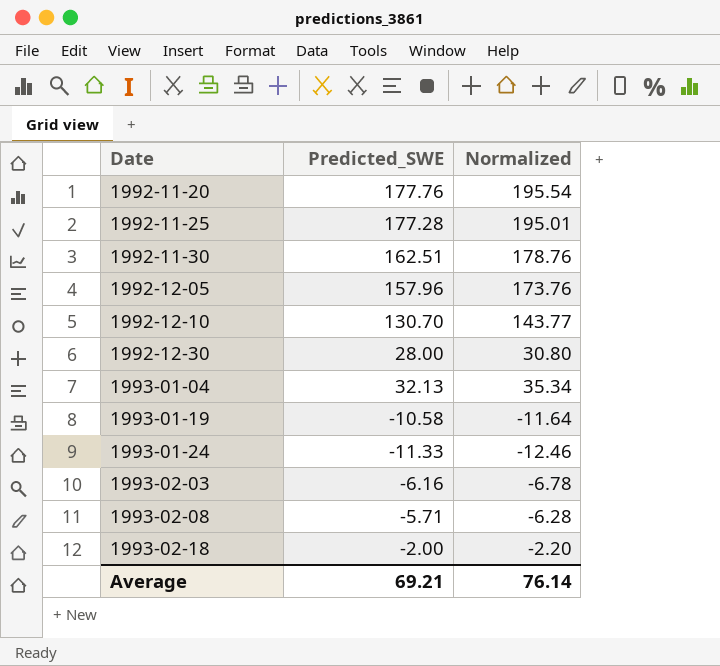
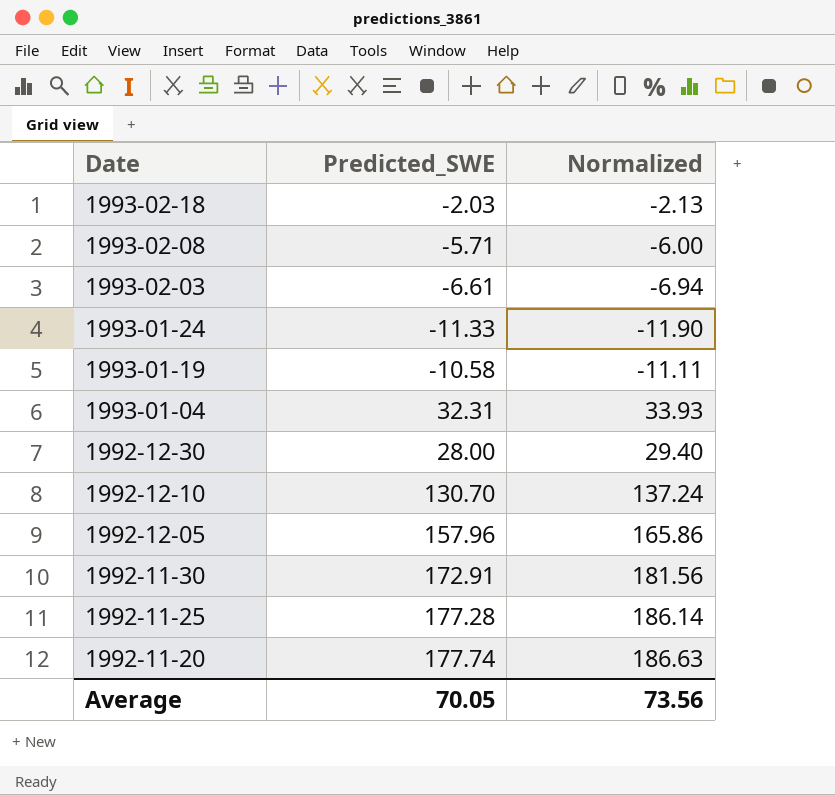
row order: Date ascending -> Date descending
column Normalized | formula: [Predicted_SWE] * 1.1 -> [Predicted_SWE] * 1.05
1993-02-18 | Predicted_SWE: -2.00 -> -2.03
1993-02-03 | Predicted_SWE: -6.16 -> -6.61
1993-01-04 | Predicted_SWE: 32.13 -> 32.31
1992-11-30 | Predicted_SWE: 162.51 -> 172.91
1992-11-20 | Predicted_SWE: 177.76 -> 177.74
Average | Predicted_SWE: 69.21 -> 70.05
Average | Normalized: 76.14 -> 73.56

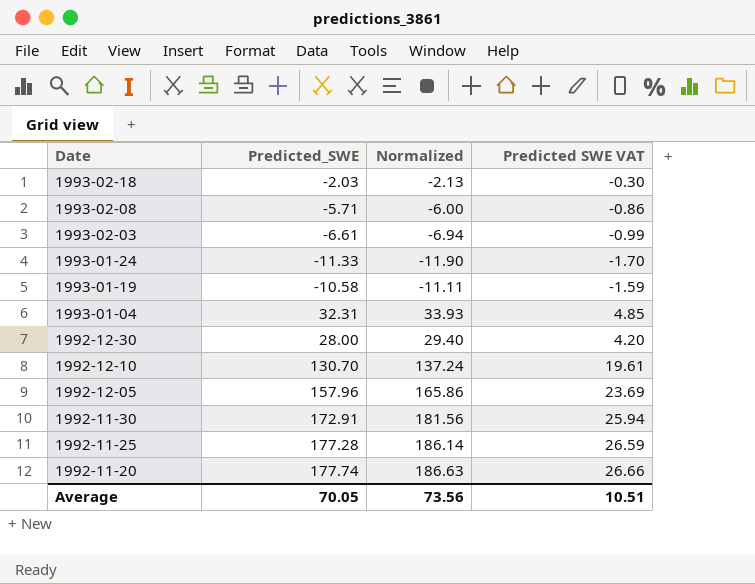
column Predicted SWE VAT | formula: none -> [Predicted_SWE] * 0.15

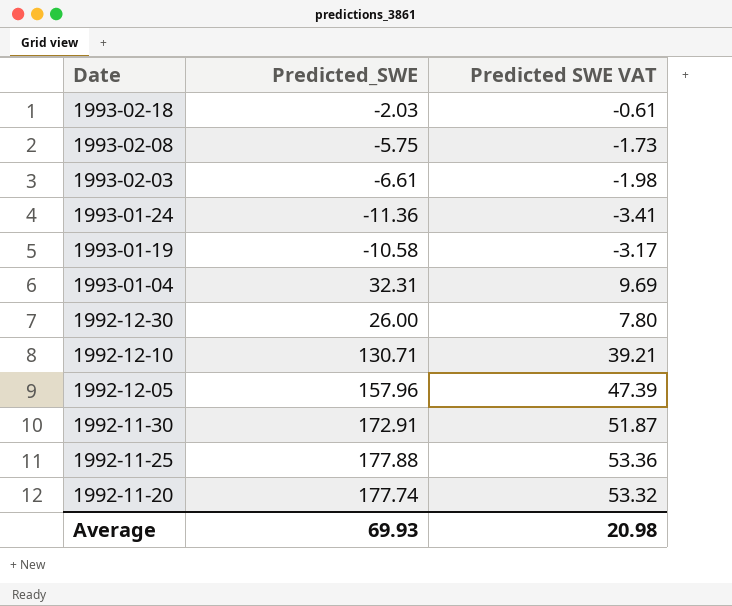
column Normalized | formula: [Predicted_SWE] * 1.05 -> none
column Predicted SWE VAT | formula: [Predicted_SWE] * 0.15 -> [Predicted_SWE] * 0.3
1993-02-08 | Predicted_SWE: -5.71 -> -5.75
1993-01-24 | Predicted_SWE: -11.33 -> -11.36
1992-12-30 | Predicted_SWE: 28.00 -> 26.00
1992-12-10 | Predicted_SWE: 130.70 -> 130.71
1992-11-25 | Predicted_SWE: 177.28 -> 177.88
Average | Predicted_SWE: 70.05 -> 69.93
Average | Predicted SWE VAT: 10.51 -> 20.98

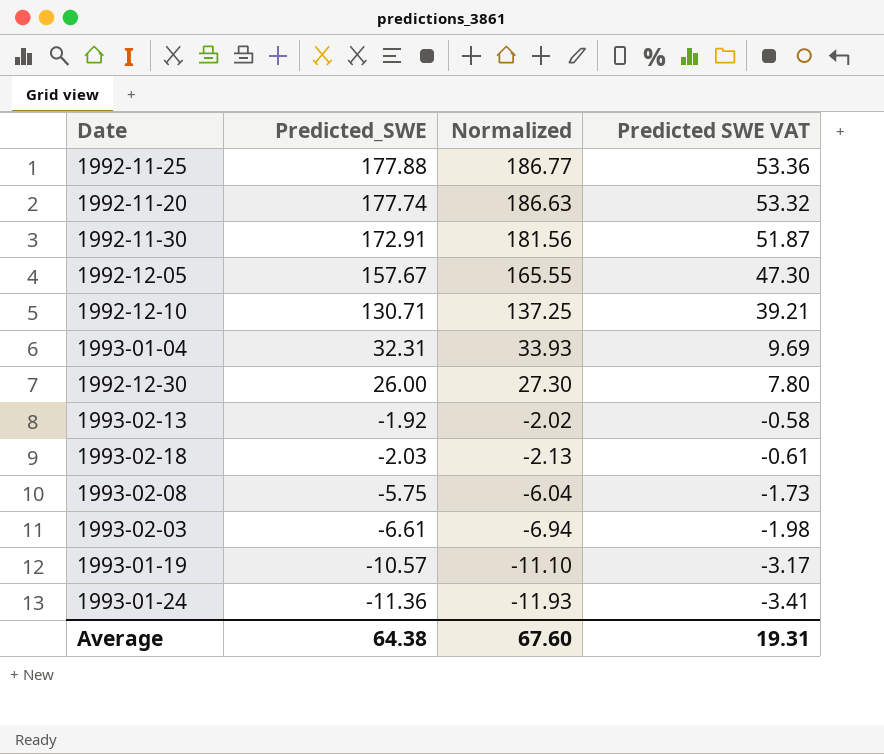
row order: Date descending -> Predicted_SWE descending
column Normalized | formula: none -> [Predicted_SWE] * 1.05
1992-12-05 | Predicted_SWE: 157.96 -> 157.67
1992-12-05 | Predicted SWE VAT: 47.39 -> 47.30
row 1993-02-13: none -> -1.92 | -2.02 | -0.58
1993-01-19 | Predicted_SWE: -10.58 -> -10.57
Average | Predicted_SWE: 69.93 -> 64.38
Average | Predicted SWE VAT: 20.98 -> 19.31

